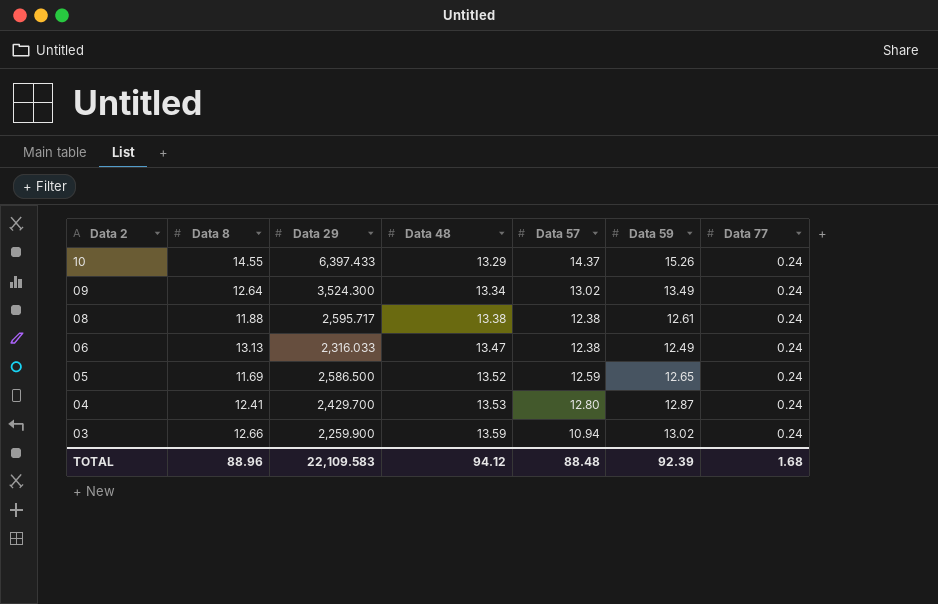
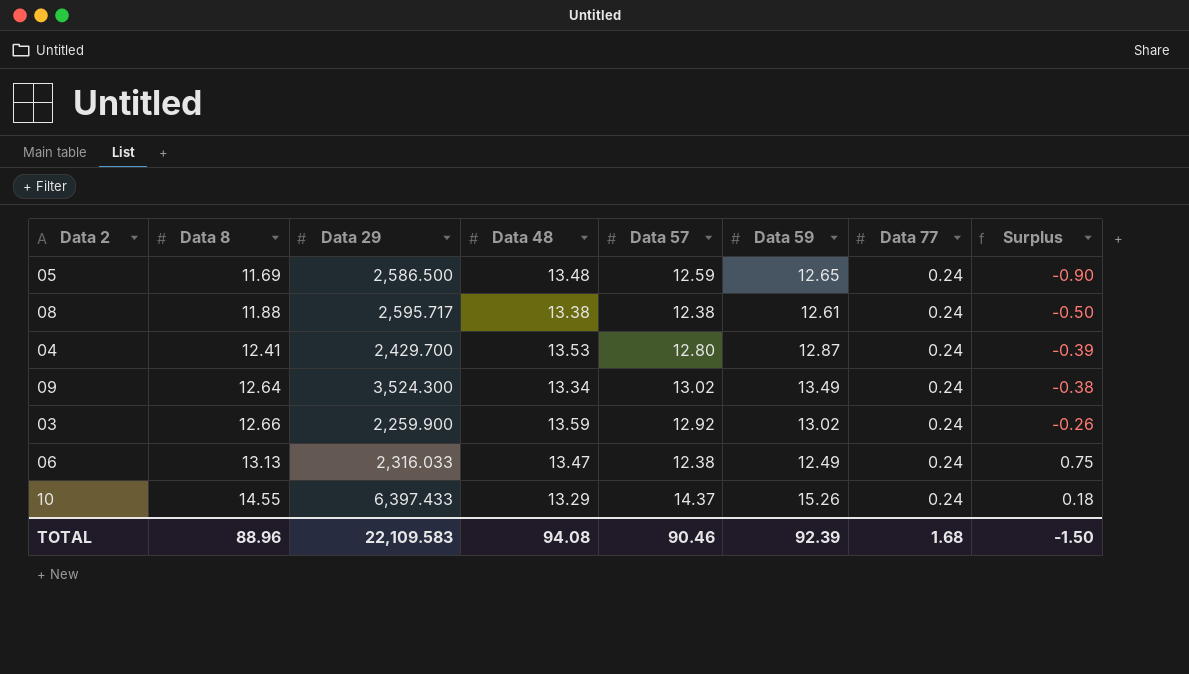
row order: Data 2 descending -> Data 8 ascending
column Surplus | formula: none -> [Data 8] - [Data 57]
05 | Data 48: 13.52 -> 13.48
03 | Data 57: 10.94 -> 12.92
TOTAL | Data 48: 94.12 -> 94.08
TOTAL | Data 57: 88.48 -> 90.46

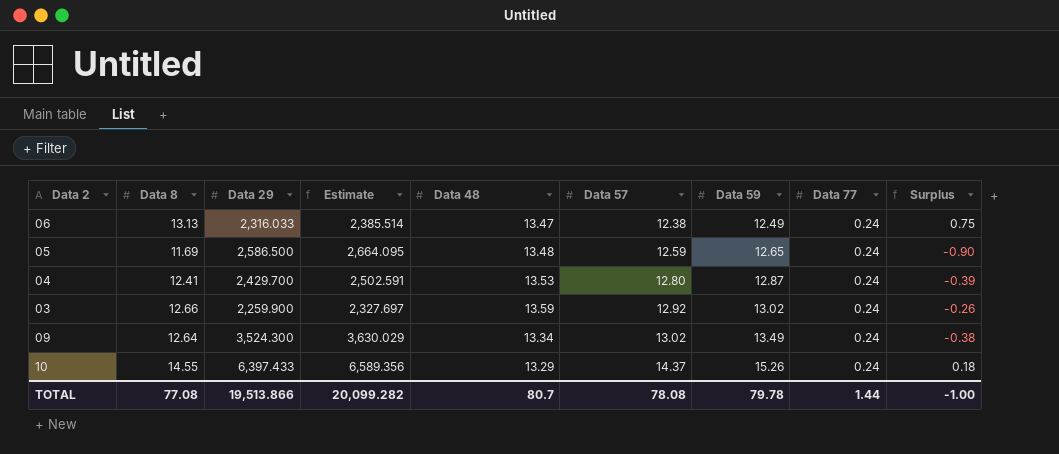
row order: Data 8 ascending -> Data 57 ascending
column Estimate | formula: none -> [Data 29] * 1.03
row 08: 11.88 | 2,595.717 | 13.38 | 12.38 | 12.61 | 0.24 | -0.50 -> none
TOTAL | Data 8: 88.96 -> 77.08
TOTAL | Data 29: 22,109.583 -> 19,513.866
TOTAL | Data 48: 94.08 -> 80.7
TOTAL | Data 57: 90.46 -> 78.08
TOTAL | Data 59: 92.39 -> 79.78
TOTAL | Data 77: 1.68 -> 1.44
TOTAL | Surplus: -1.50 -> -1.00

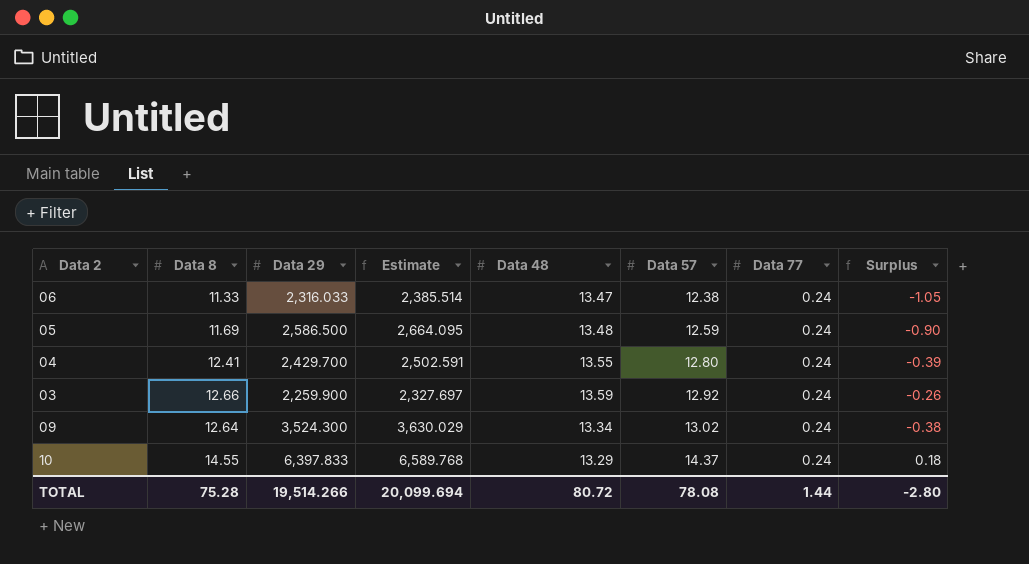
column Data 59 | position: 7 -> none
06 | Data 8: 13.13 -> 11.33
06 | Surplus: 0.75 -> -1.05
04 | Data 48: 13.53 -> 13.55
10 | Data 29: 6,397.433 -> 6,397.833
10 | Estimate: 6,589.356 -> 6,589.768
TOTAL | Data 8: 77.08 -> 75.28
TOTAL | Data 29: 19,513.866 -> 19,514.266
TOTAL | Estimate: 20,099.282 -> 20,099.694
TOTAL | Data 48: 80.7 -> 80.72
TOTAL | Surplus: -1.00 -> -2.80

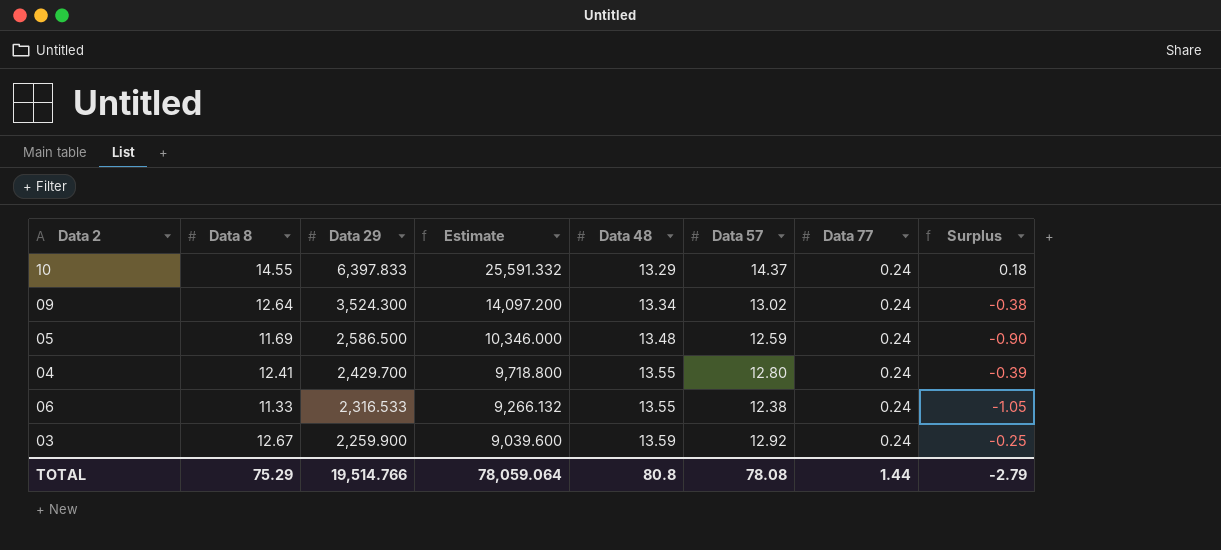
row order: Data 57 ascending -> Data 29 descending
column Estimate | formula: [Data 29] * 1.03 -> [Data 29] * 4
06 | Data 29: 2,316.033 -> 2,316.533
06 | Data 48: 13.47 -> 13.55
03 | Data 8: 12.66 -> 12.67
03 | Surplus: -0.26 -> -0.25
TOTAL | Data 8: 75.28 -> 75.29
TOTAL | Data 29: 19,514.266 -> 19,514.766
TOTAL | Estimate: 20,099.694 -> 78,059.064
TOTAL | Data 48: 80.72 -> 80.8
TOTAL | Surplus: -2.80 -> -2.79

